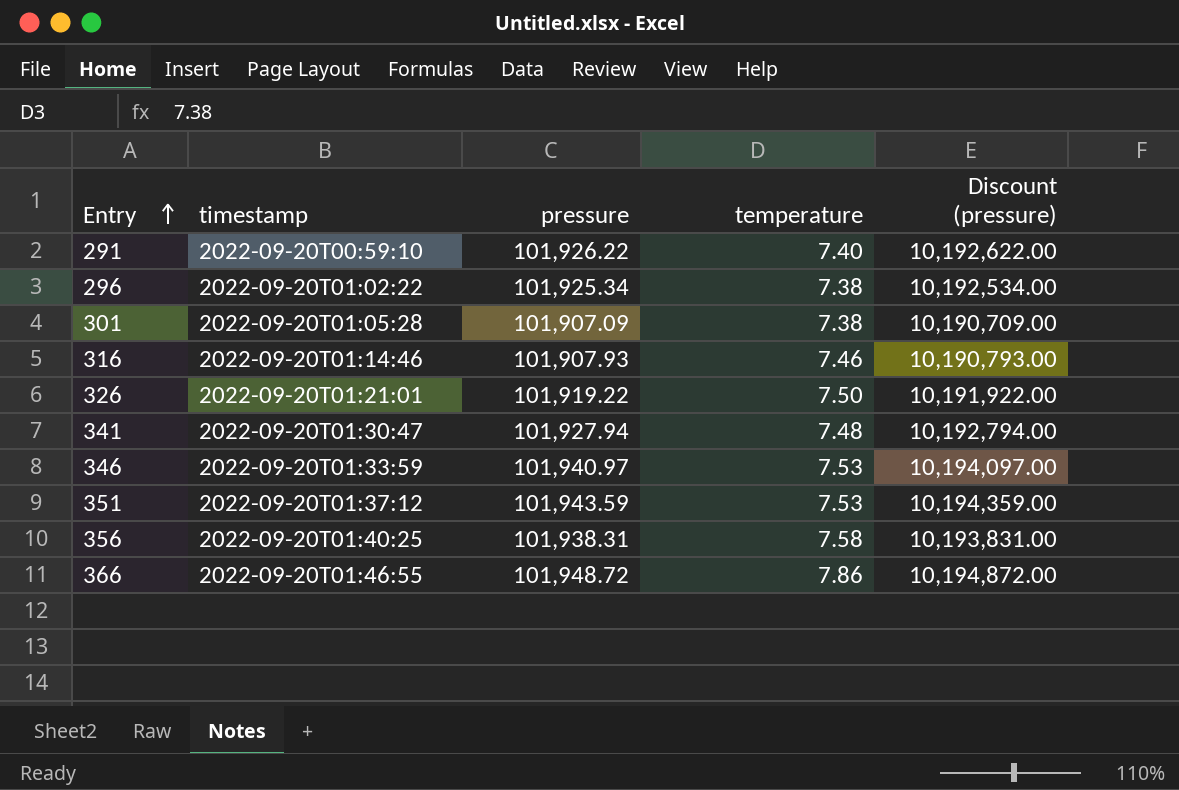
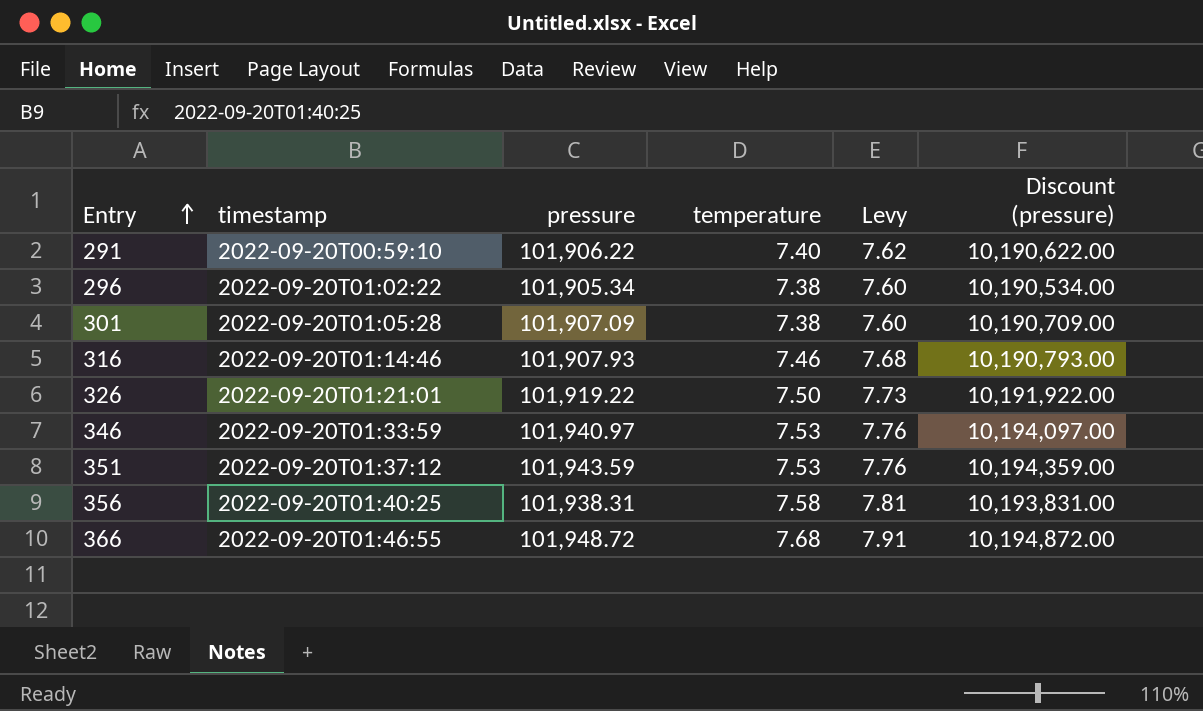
column Levy | formula: none -> [temperature] * 1.03
row 341: 2022-09-20T01:30:47 | 101,927.94 | 7.48 | 10,192,794.00 -> none
291 | pressure: 101,926.22 -> 101,906.22
291 | Discount (pressure): 10,192,622.00 -> 10,190,622.00
296 | pressure: 101,925.34 -> 101,905.34
296 | Discount (pressure): 10,192,534.00 -> 10,190,534.00
366 | temperature: 7.86 -> 7.68

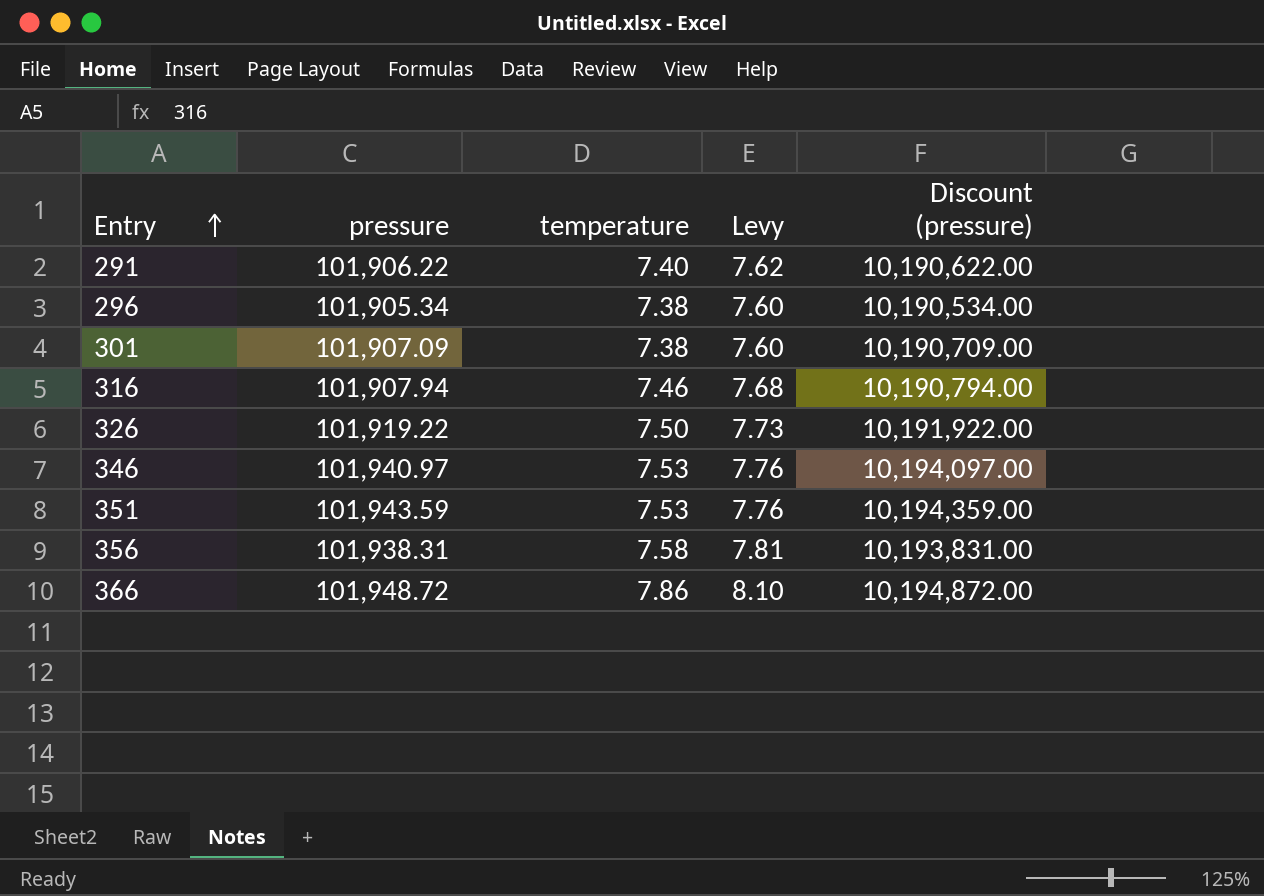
column timestamp | position: 2 -> none
316 | pressure: 101,907.93 -> 101,907.94
316 | Discount (pressure): 10,190,793.00 -> 10,190,794.00
366 | temperature: 7.68 -> 7.86
366 | Levy: 7.91 -> 8.10

